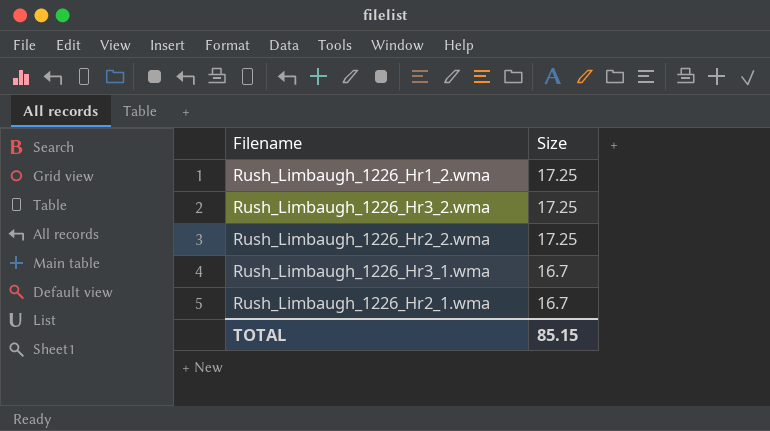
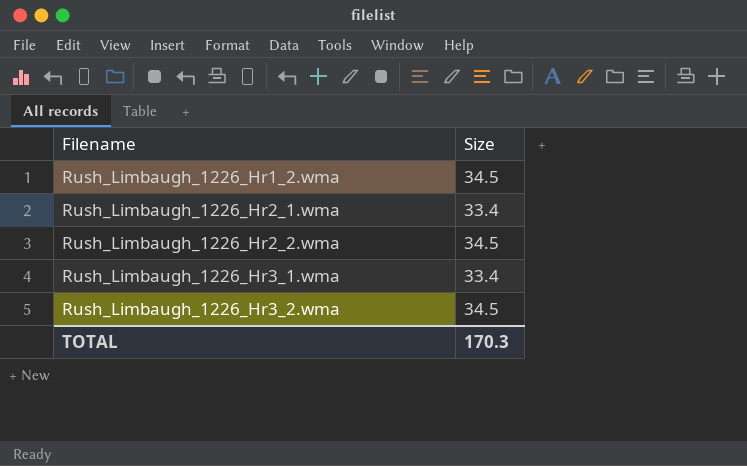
row order: Size descending -> Filename ascending
Rush_Limbaugh_1226_Hr1_2.wma | Size: 17.25 -> 34.5
Rush_Limbaugh_1226_Hr2_1.wma | Size: 16.7 -> 33.4
Rush_Limbaugh_1226_Hr2_2.wma | Size: 17.25 -> 34.5
Rush_Limbaugh_1226_Hr3_1.wma | Size: 16.7 -> 33.4
Rush_Limbaugh_1226_Hr3_2.wma | Size: 17.25 -> 34.5
TOTAL | Size: 85.15 -> 170.3

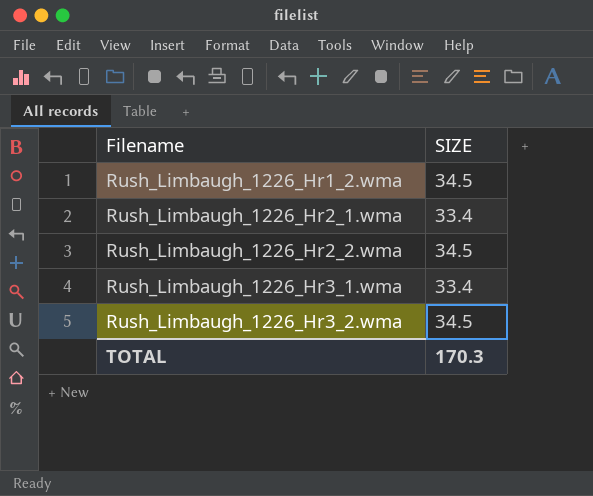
column name: Size -> SIZE

